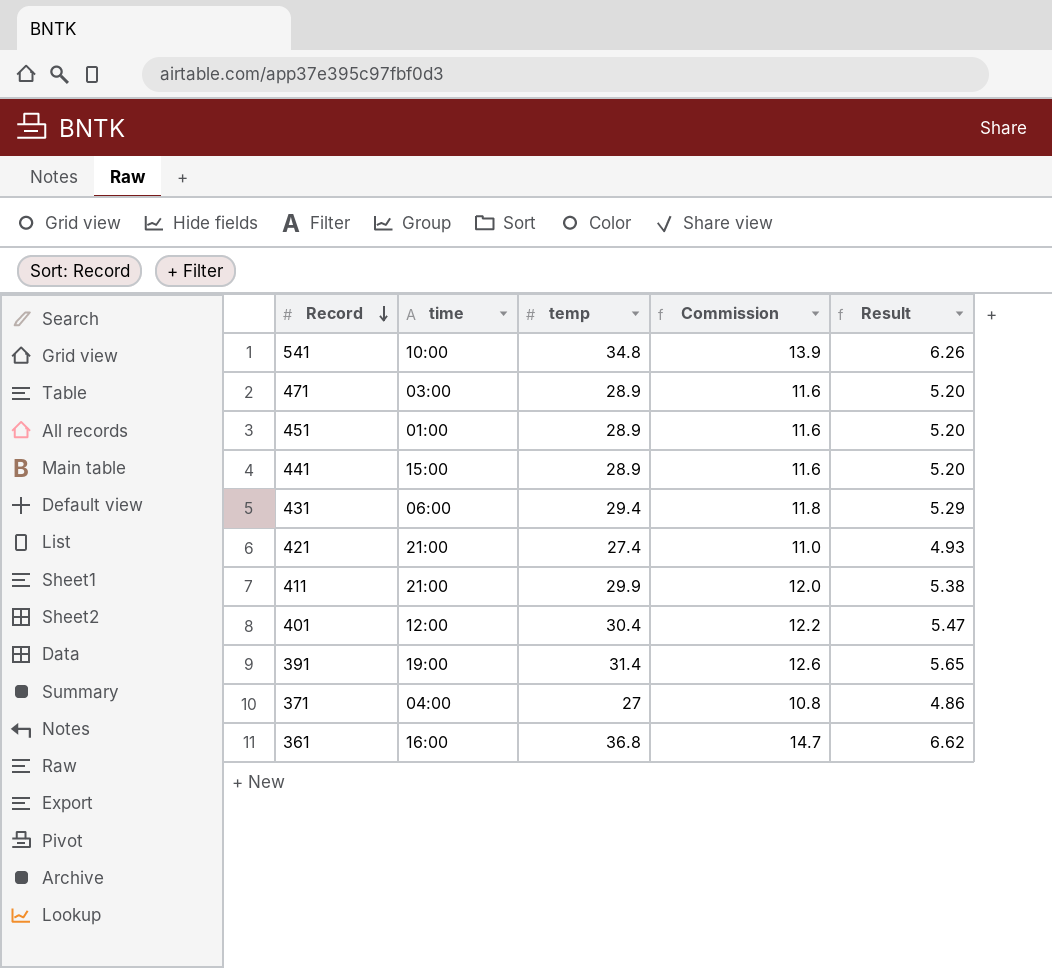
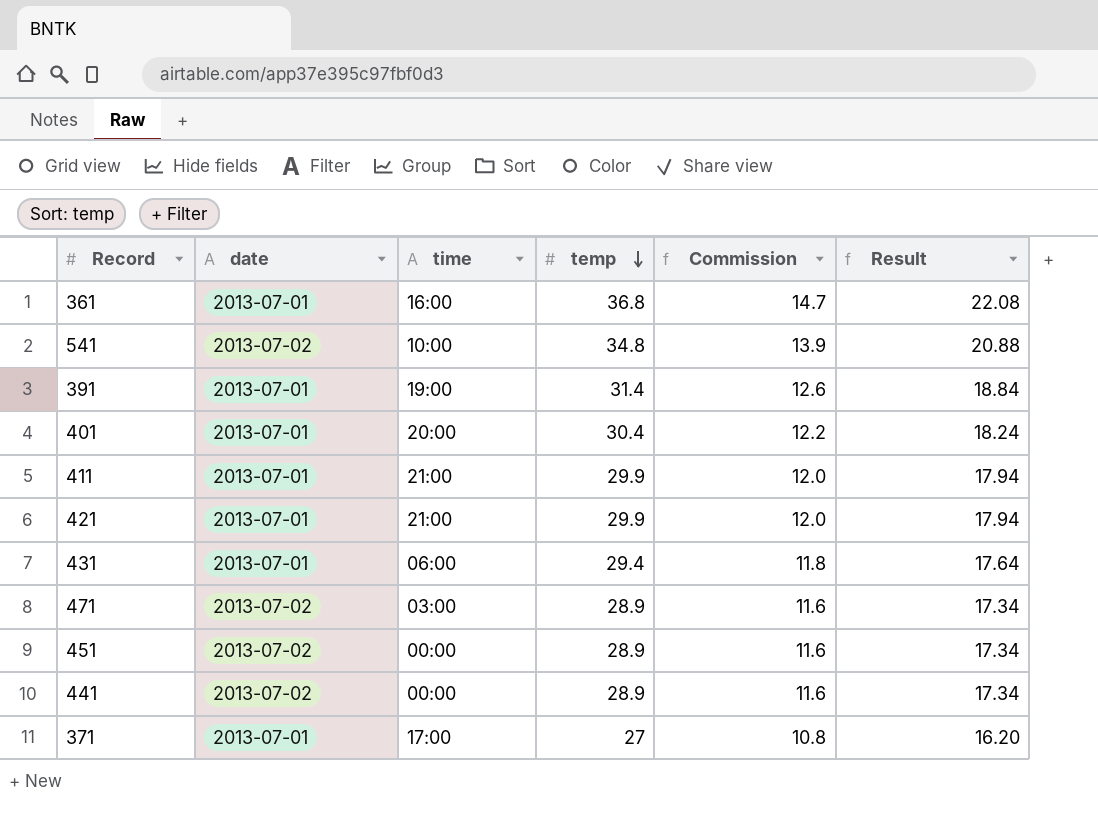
row order: Record descending -> temp descending
column date | position: none -> 2
column Result | formula: [temp] * 0.18 -> [temp] * 0.6
401 | time: 12:00 -> 20:00
421 | temp: 27.4 -> 29.9
421 | Commission: 11.0 -> 12.0
451 | time: 01:00 -> 00:00
441 | time: 15:00 -> 00:00
371 | time: 04:00 -> 17:00

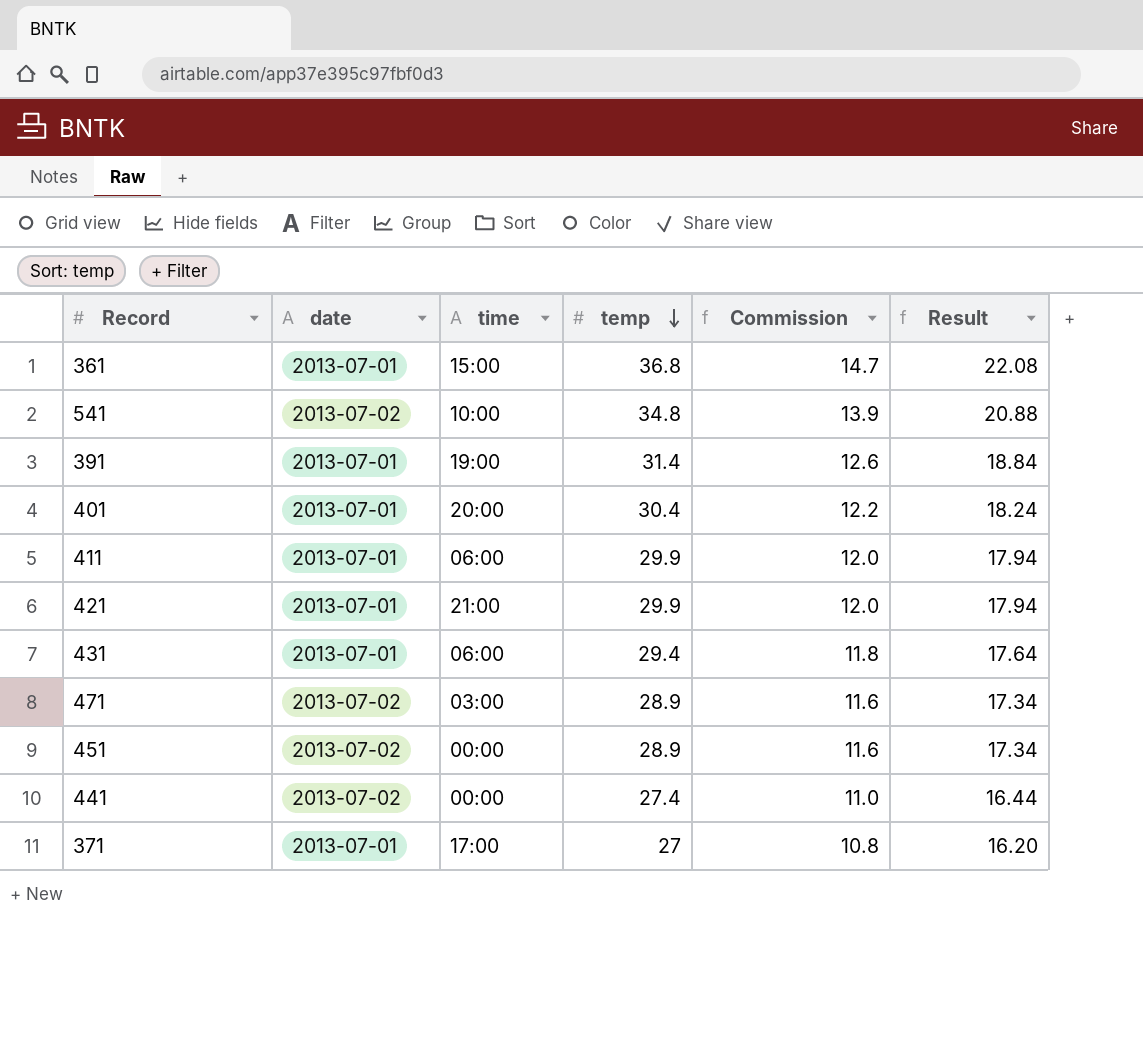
361 | time: 16:00 -> 15:00
411 | time: 21:00 -> 06:00
441 | temp: 28.9 -> 27.4
441 | Commission: 11.6 -> 11.0
441 | Result: 17.34 -> 16.44

